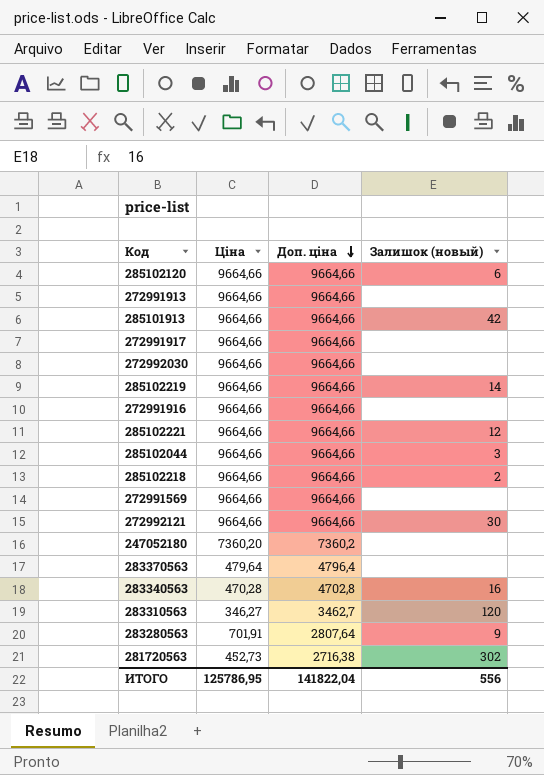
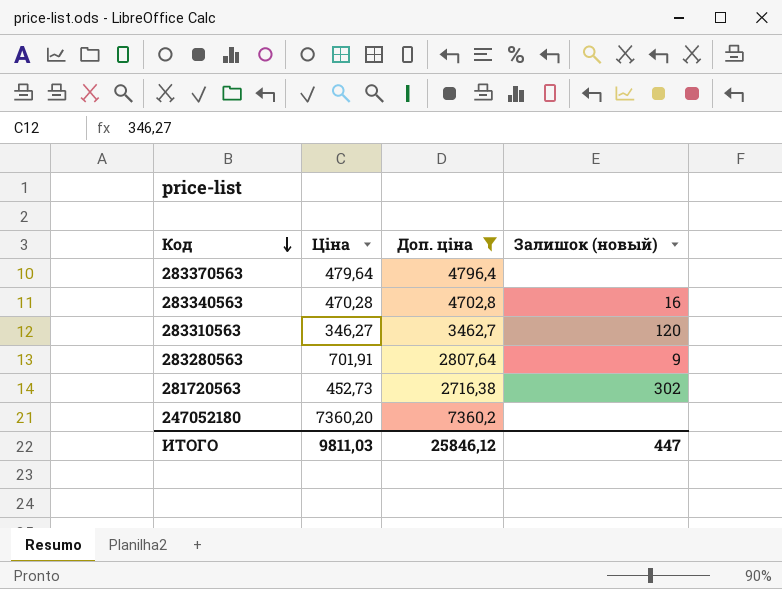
filter: none -> Доп. ціна != 9664,66
row order: Доп. ціна descending -> Код descending
ИТОГО | Ціна: 125786,95 -> 9811,03
ИТОГО | Доп. ціна: 141822,04 -> 25846,12
ИТОГО | Залишок (новый): 556 -> 447

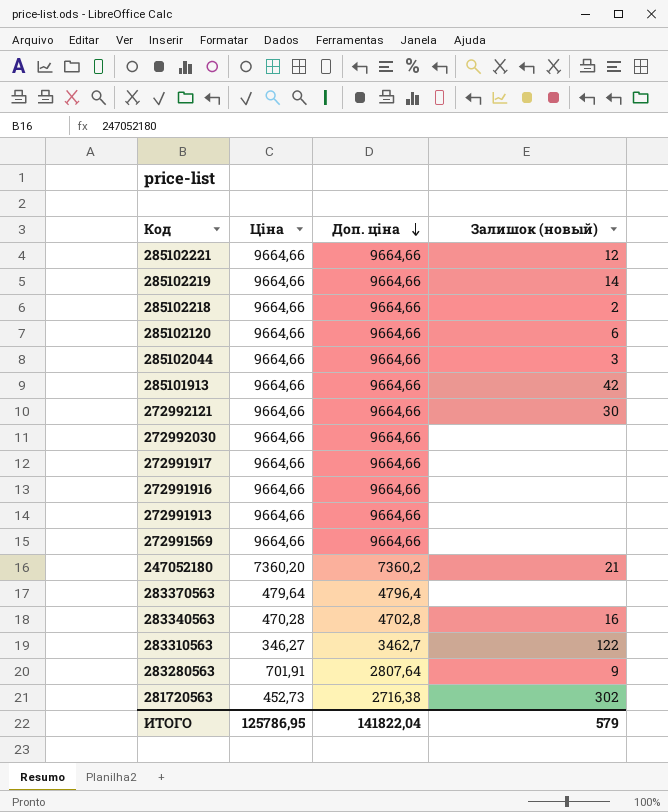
filter: Доп. ціна != 9664,66 -> none
row order: Код descending -> Доп. ціна descending
247052180 | Залишок (новый): none -> 21
283310563 | Залишок (новый): 120 -> 122
ИТОГО | Ціна: 9811,03 -> 125786,95
ИТОГО | Доп. ціна: 25846,12 -> 141822,04
ИТОГО | Залишок (новый): 447 -> 579

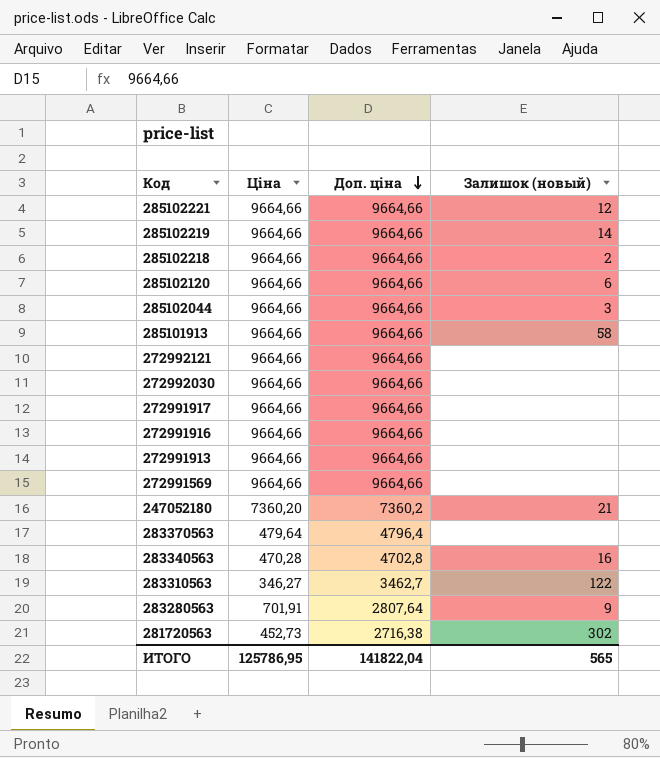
285101913 | Залишок (новый): 42 -> 58
272992121 | Залишок (новый): 30 -> none
ИТОГО | Залишок (новый): 579 -> 565

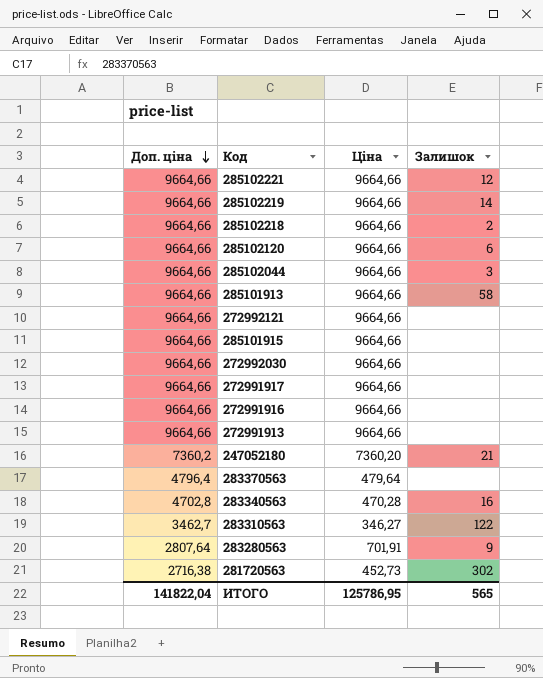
column Доп. ціна | position: 3 -> 1
column name: Залишок (новый) -> Залишок
row 272991569: 9664,66 | 9664,66 | none -> none
row 285101915: none -> 9664,66 | 9664,66 | none

